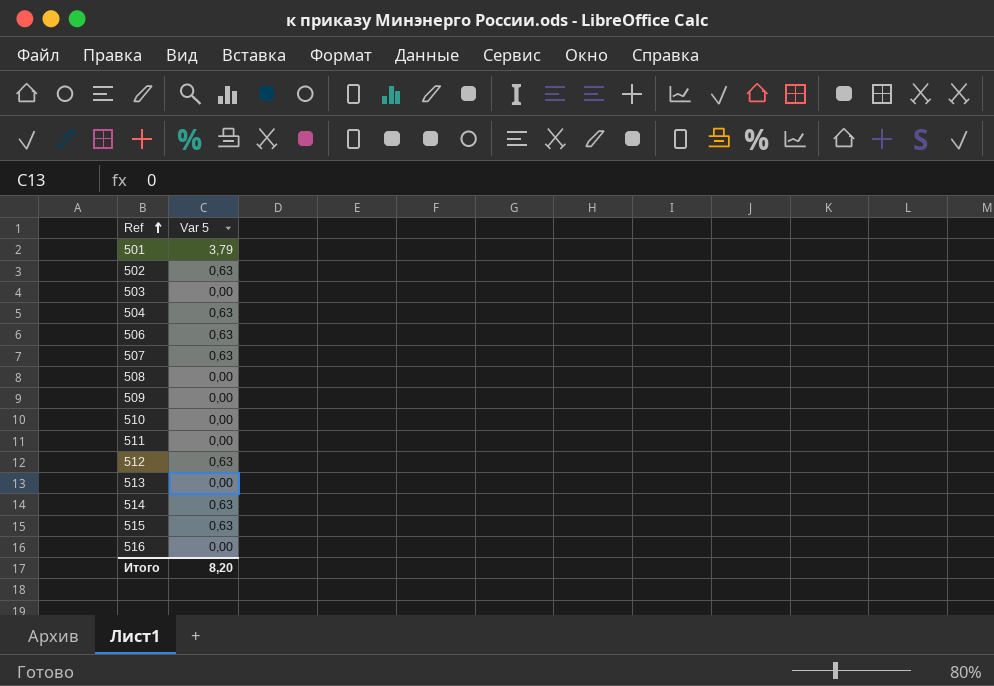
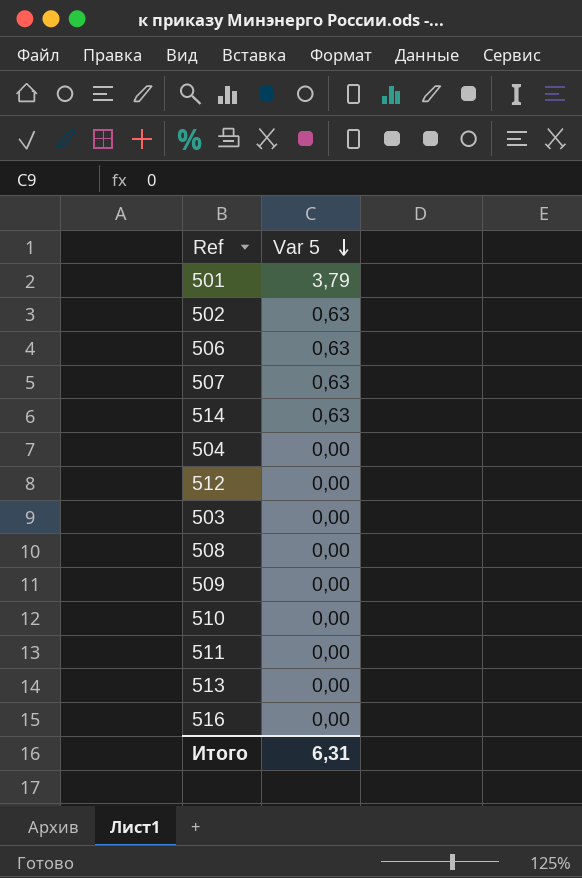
row order: Ref ascending -> Var 5 descending
row 515: 0,63 -> none
504 | Var 5: 0,63 -> 0,00
512 | Var 5: 0,63 -> 0,00
Итого | Var 5: 8,20 -> 6,31

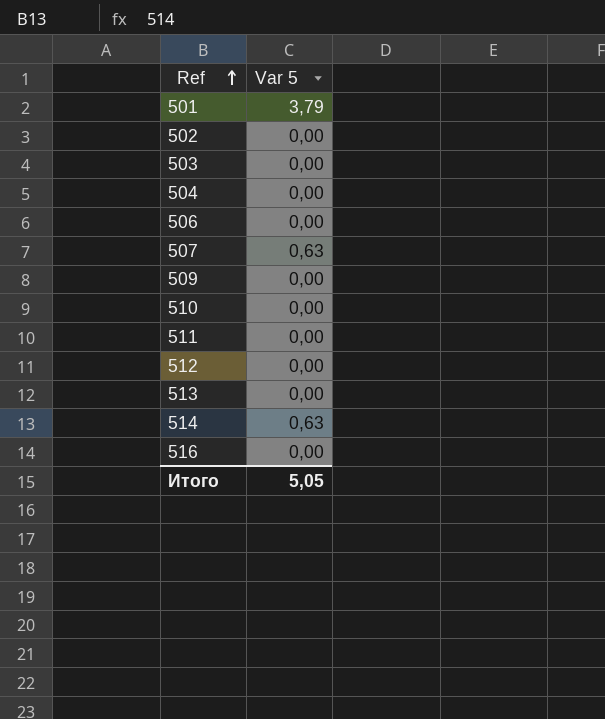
row order: Var 5 descending -> Ref ascending
row 508: 0,00 -> none
502 | Var 5: 0,63 -> 0,00
506 | Var 5: 0,63 -> 0,00
Итого | Var 5: 6,31 -> 5,05

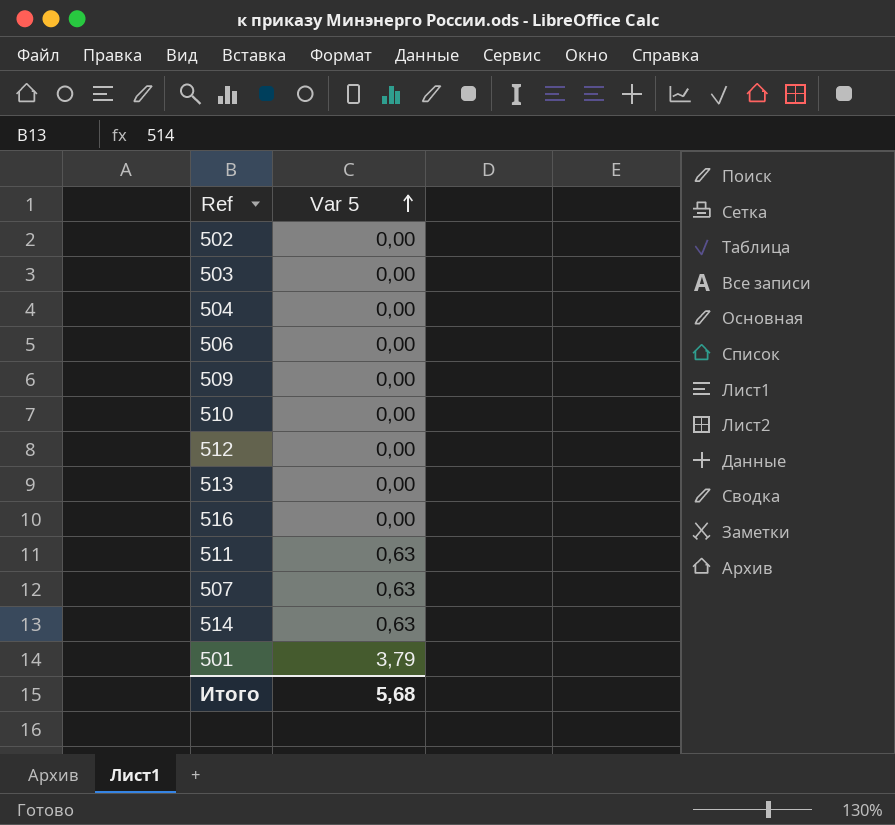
row order: Ref ascending -> Var 5 ascending
511 | Var 5: 0,00 -> 0,63
Итого | Var 5: 5,05 -> 5,68

